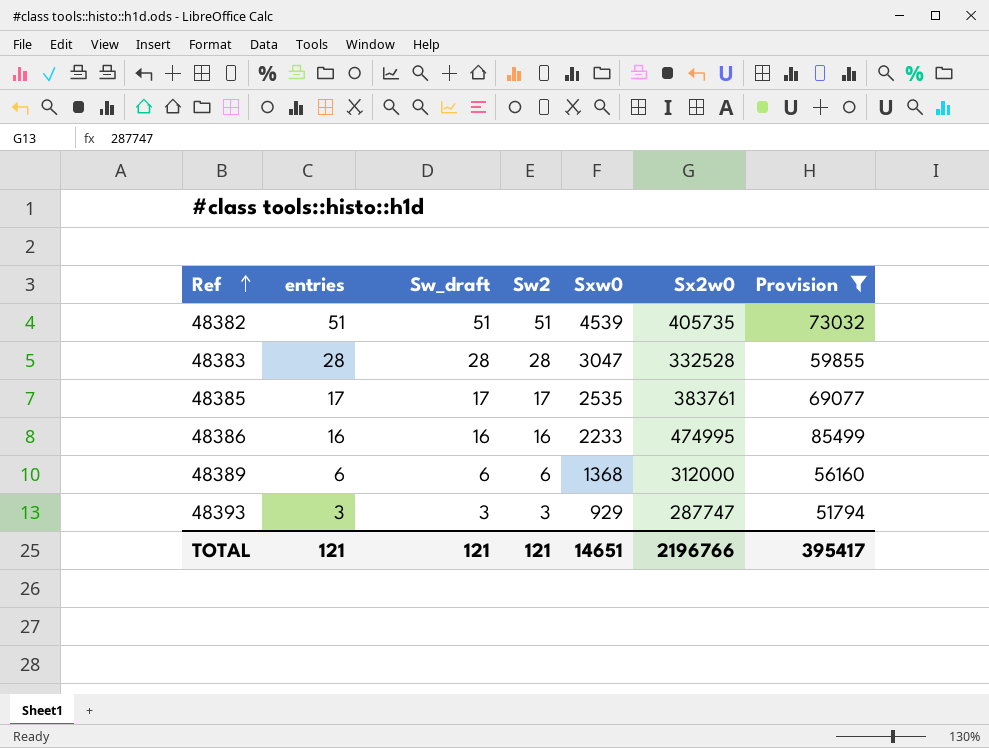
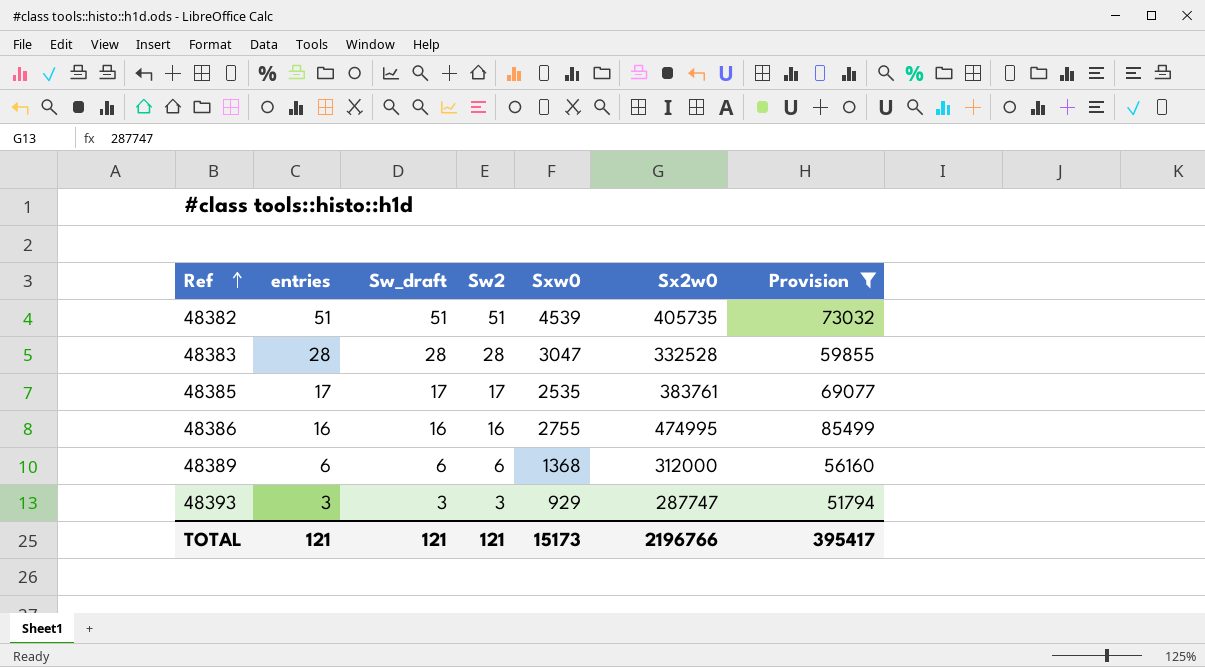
48386 | Sxw0: 2233 -> 2755
TOTAL | Sxw0: 14651 -> 15173

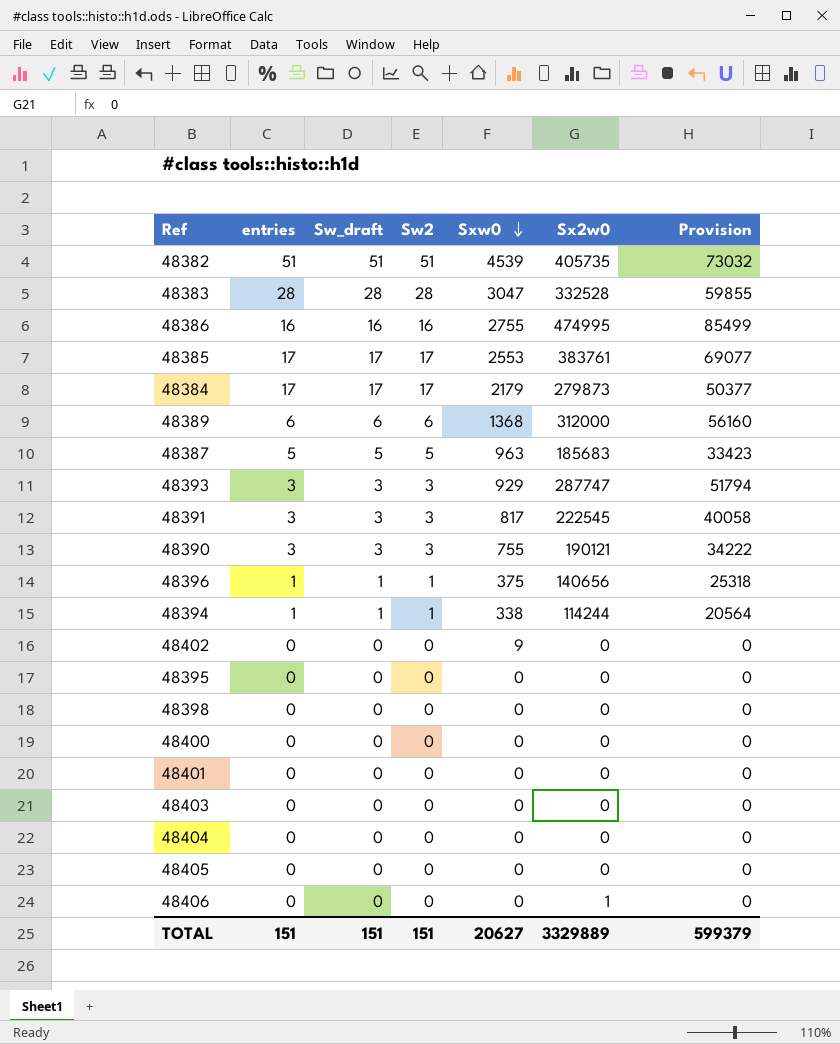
filter: Provision >= 51794 -> none
row order: Ref ascending -> Sxw0 descending
48385 | Sxw0: 2535 -> 2553
TOTAL | entries: 121 -> 151
TOTAL | Sw_draft: 121 -> 151
TOTAL | Sw2: 121 -> 151
TOTAL | Sxw0: 15173 -> 20627
TOTAL | Sx2w0: 2196766 -> 3329889
TOTAL | Provision: 395417 -> 599379

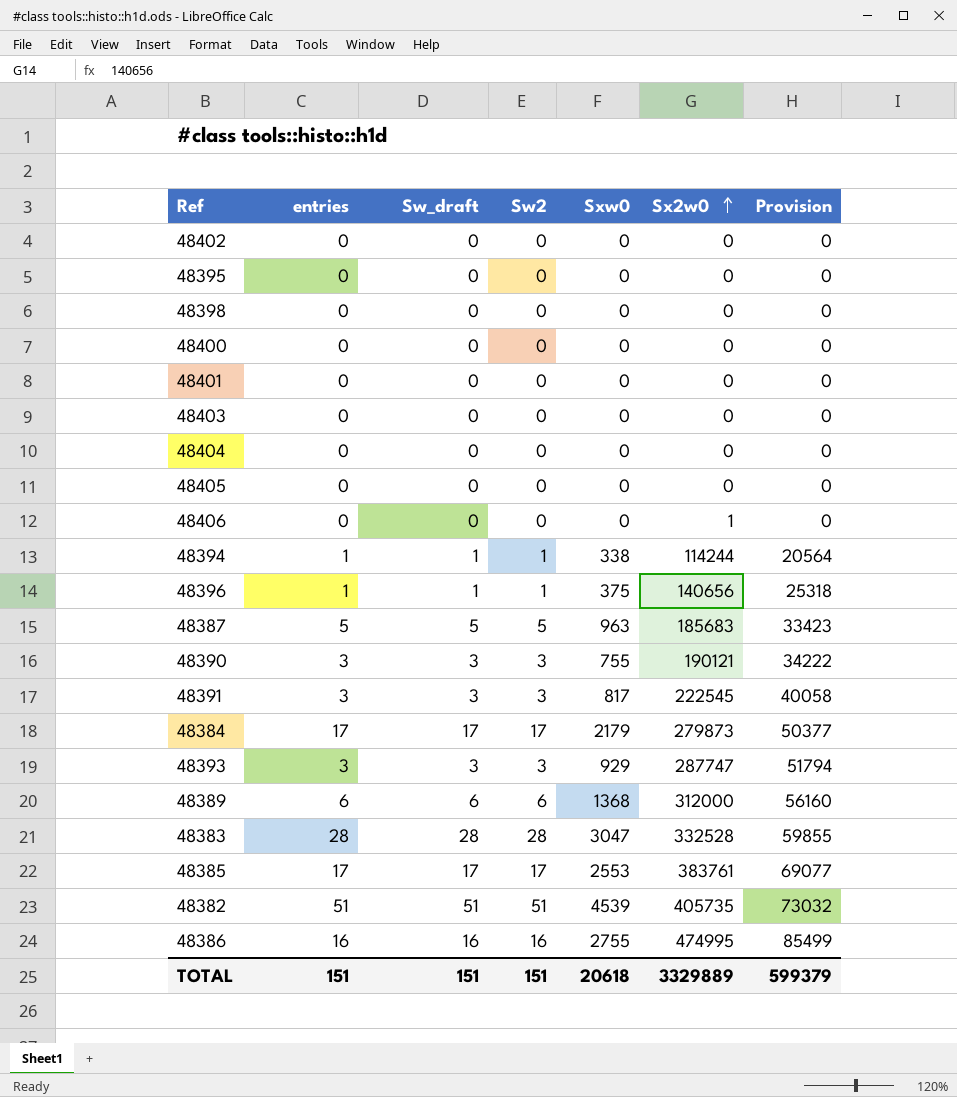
row order: Sxw0 descending -> Sx2w0 ascending
48402 | Sxw0: 9 -> 0
TOTAL | Sxw0: 20627 -> 20618

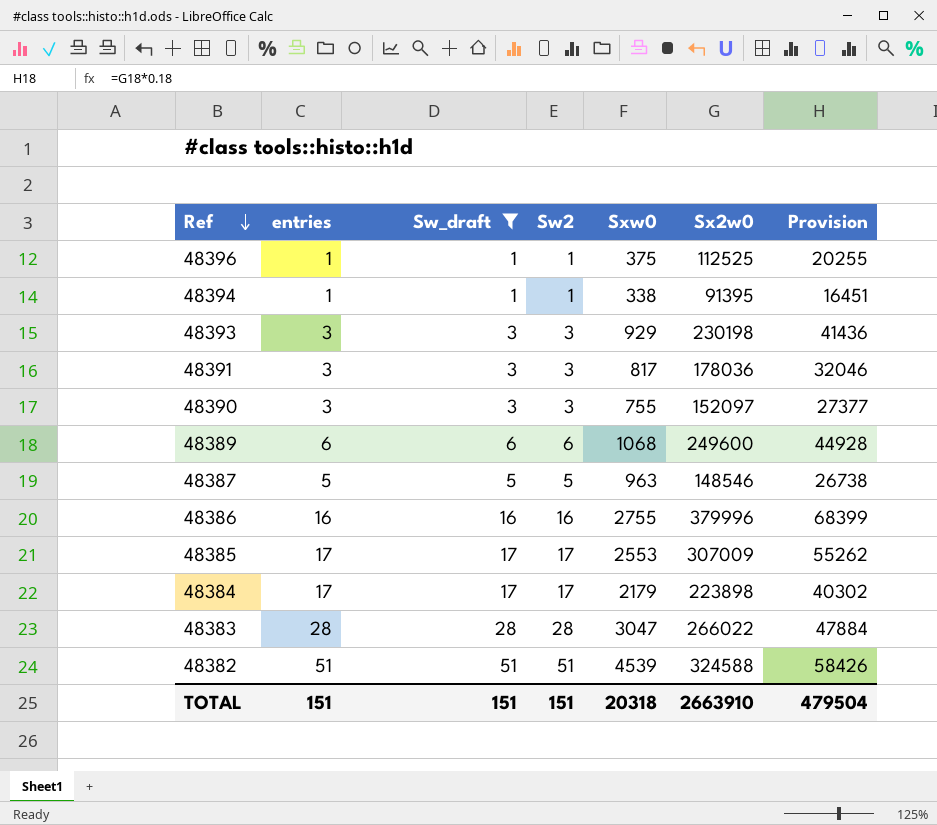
filter: none -> Sw_draft != 0
row order: Sx2w0 ascending -> Ref descending
48396 | Sx2w0: 140656 -> 112525
48396 | Provision: 25318 -> 20255
48394 | Sx2w0: 114244 -> 91395
48394 | Provision: 20564 -> 16451
48393 | Sx2w0: 287747 -> 230198
48393 | Provision: 51794 -> 41436
48391 | Sx2w0: 222545 -> 178036
48391 | Provision: 40058 -> 32046
48390 | Sx2w0: 190121 -> 152097
48390 | Provision: 34222 -> 27377
48389 | Sxw0: 1368 -> 1068
48389 | Sx2w0: 312000 -> 249600
48389 | Provision: 56160 -> 44928
48387 | Sx2w0: 185683 -> 148546
48387 | Provision: 33423 -> 26738
48386 | Sx2w0: 474995 -> 379996
48386 | Provision: 85499 -> 68399
48385 | Sx2w0: 383761 -> 307009
48385 | Provision: 69077 -> 55262
48384 | Sx2w0: 279873 -> 223898
48384 | Provision: 50377 -> 40302
48383 | Sx2w0: 332528 -> 266022
48383 | Provision: 59855 -> 47884
48382 | Sx2w0: 405735 -> 324588
48382 | Provision: 73032 -> 58426
TOTAL | Sxw0: 20618 -> 20318
TOTAL | Sx2w0: 3329889 -> 2663910
TOTAL | Provision: 599379 -> 479504

